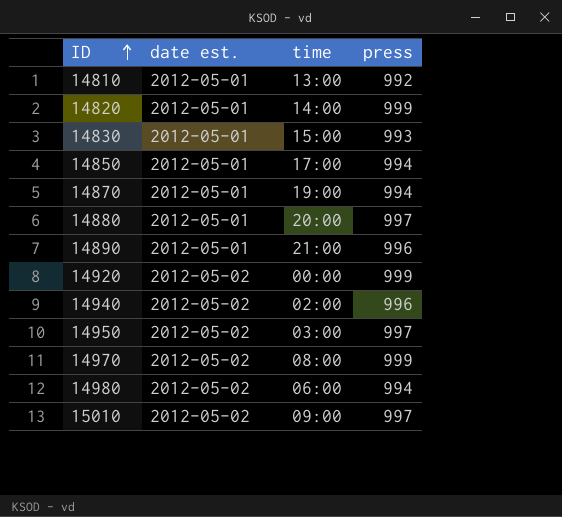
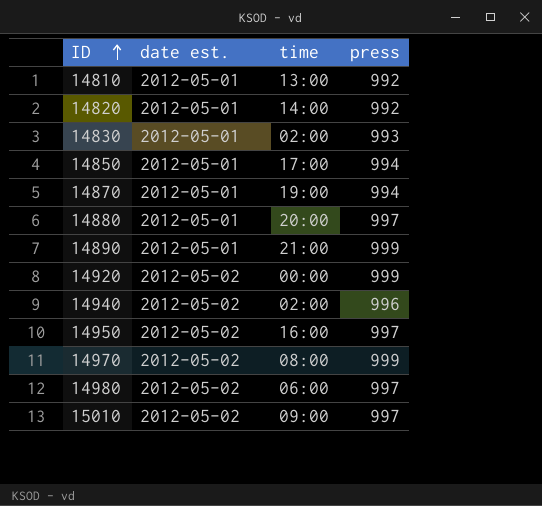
14820 | press: 999 -> 992
14830 | time: 15:00 -> 02:00
14890 | press: 996 -> 999
14950 | time: 03:00 -> 16:00
14980 | press: 994 -> 997

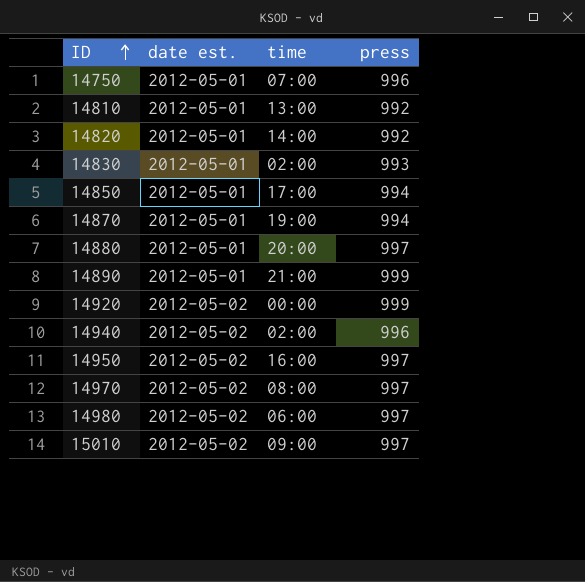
row 14750: none -> 2012-05-01 | 07:00 | 996
14970 | press: 999 -> 997

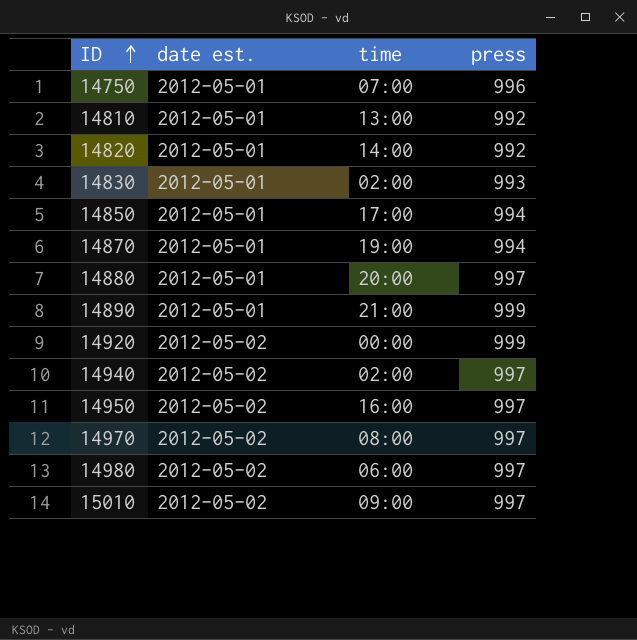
14940 | press: 996 -> 997

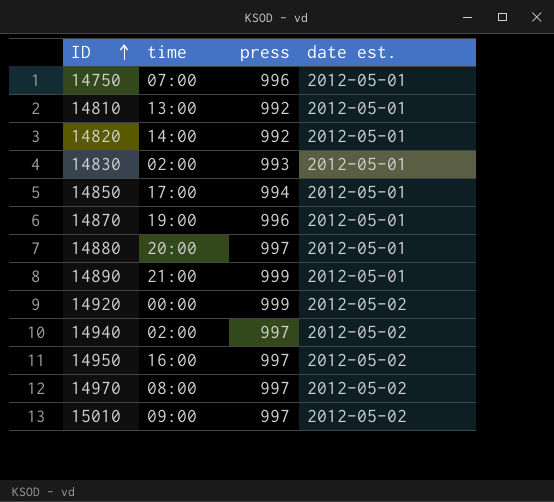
column date est. | position: 2 -> 4
row 14980: 2012-05-02 | 06:00 | 997 -> none
14870 | press: 994 -> 996

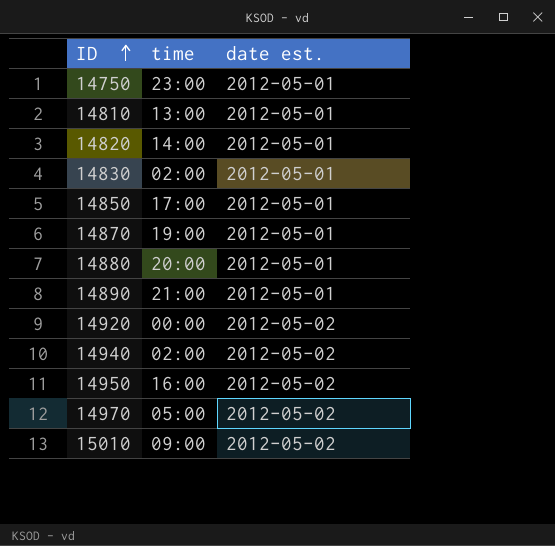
column press | position: 3 -> none
14750 | time: 07:00 -> 23:00
14970 | time: 08:00 -> 05:00

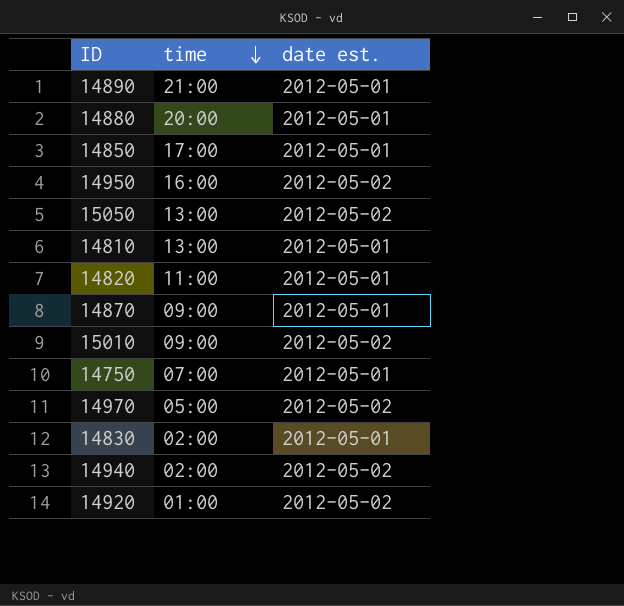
row order: ID ascending -> time descending
row 15050: none -> 13:00 | 2012-05-02
14820 | time: 14:00 -> 11:00
14870 | time: 19:00 -> 09:00
14750 | time: 23:00 -> 07:00
14920 | time: 00:00 -> 01:00

